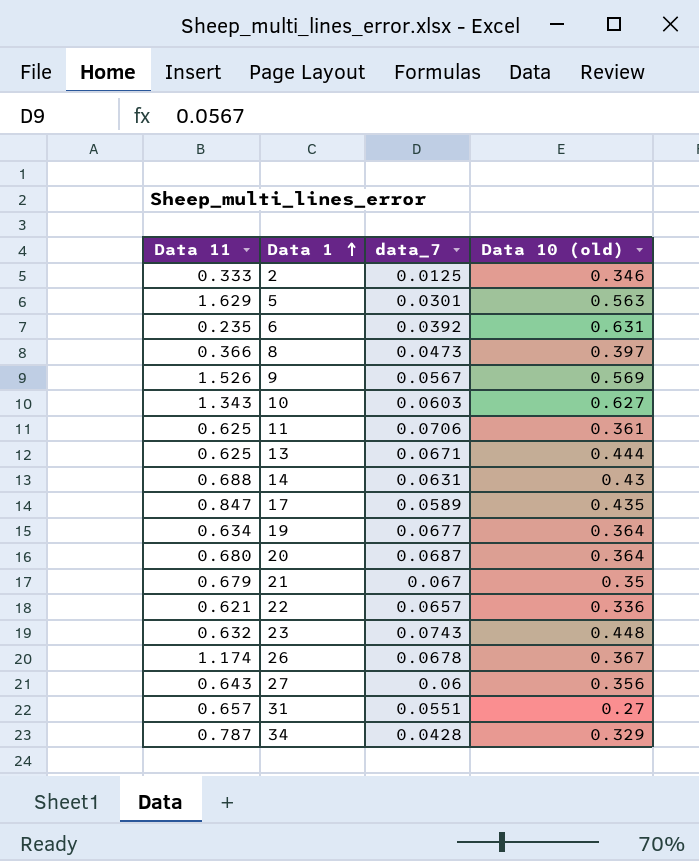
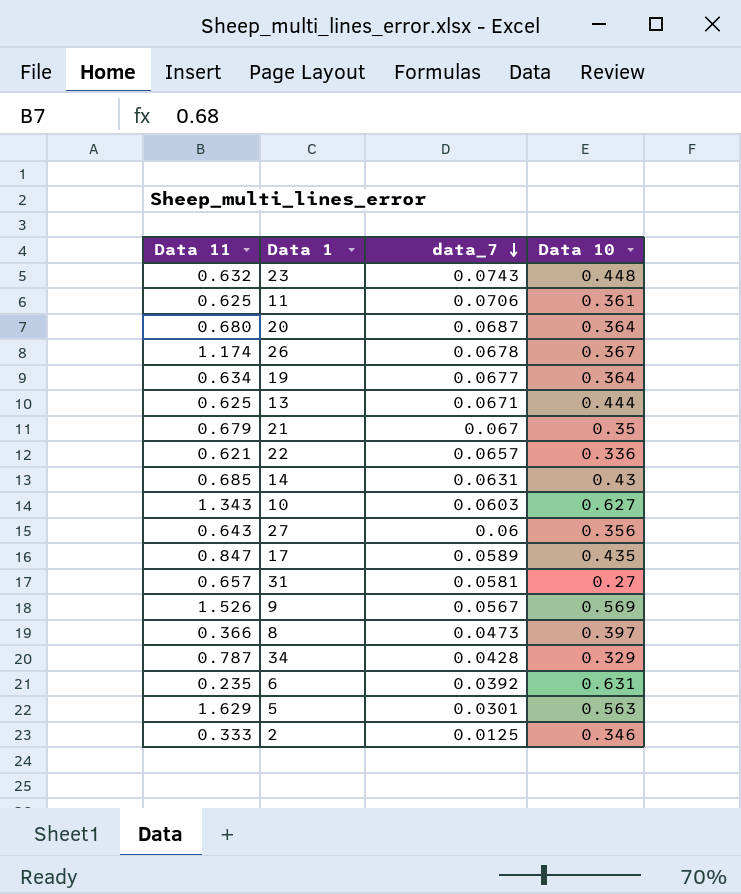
row order: Data 1 ascending -> data_7 descending
column name: Data 10 (old) -> Data 10
14 | Data 11: 0.688 -> 0.685
31 | data_7: 0.0551 -> 0.0581

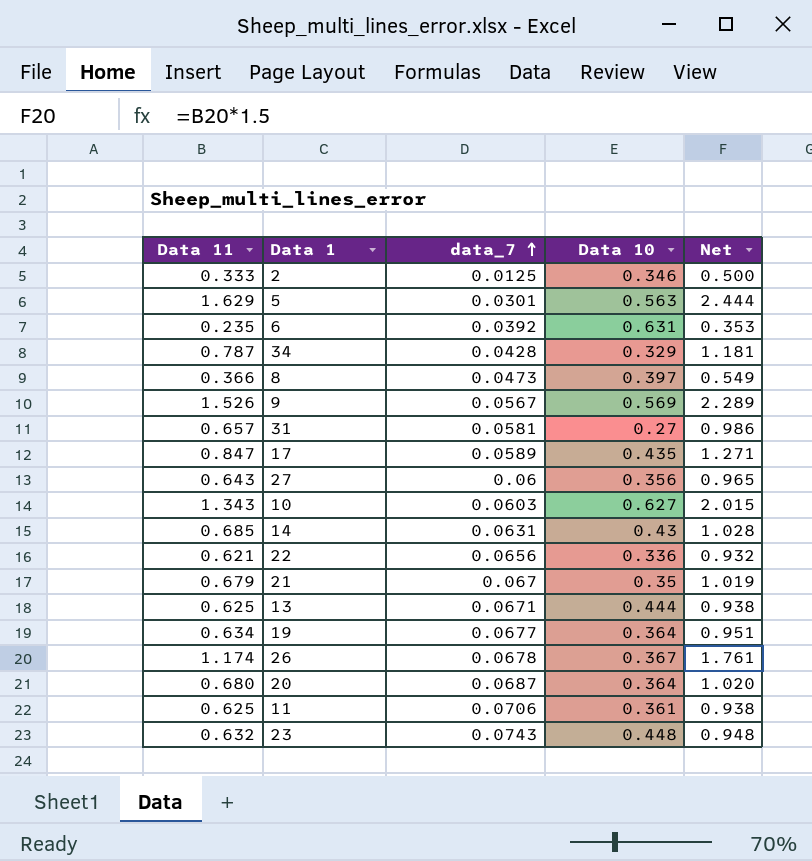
row order: data_7 descending -> data_7 ascending
column Net | formula: none -> [Data 11] * 1.5
22 | data_7: 0.0657 -> 0.0656

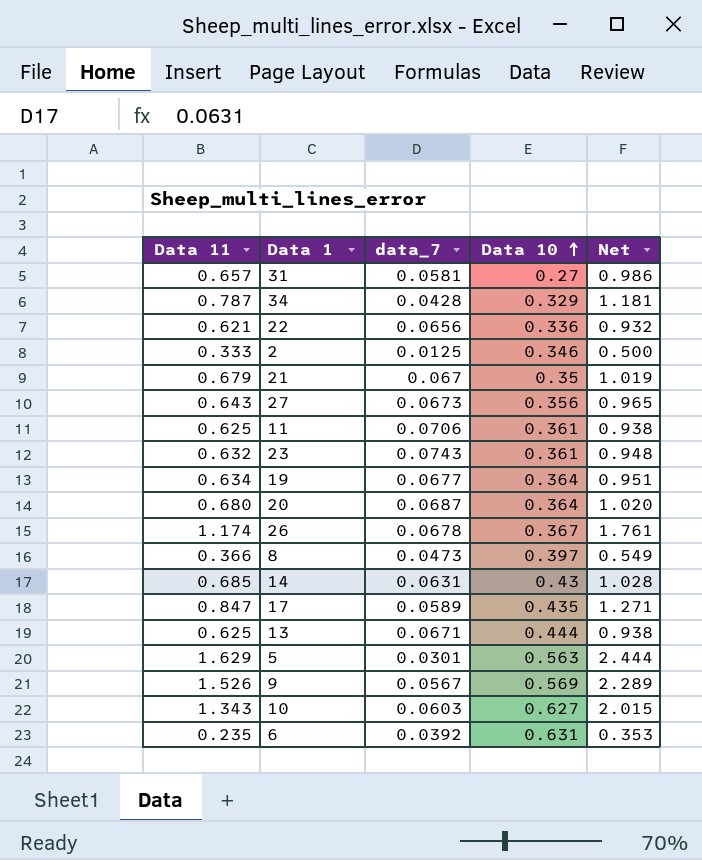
row order: data_7 ascending -> Data 10 ascending
27 | data_7: 0.06 -> 0.0673
23 | Data 10: 0.448 -> 0.361

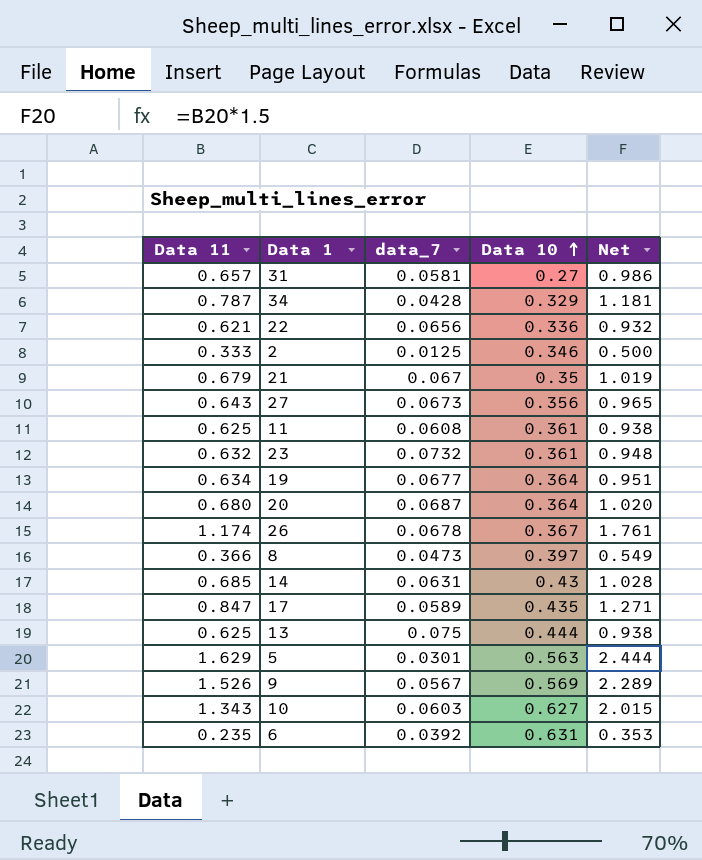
11 | data_7: 0.0706 -> 0.0608
23 | data_7: 0.0743 -> 0.0732
13 | data_7: 0.0671 -> 0.075

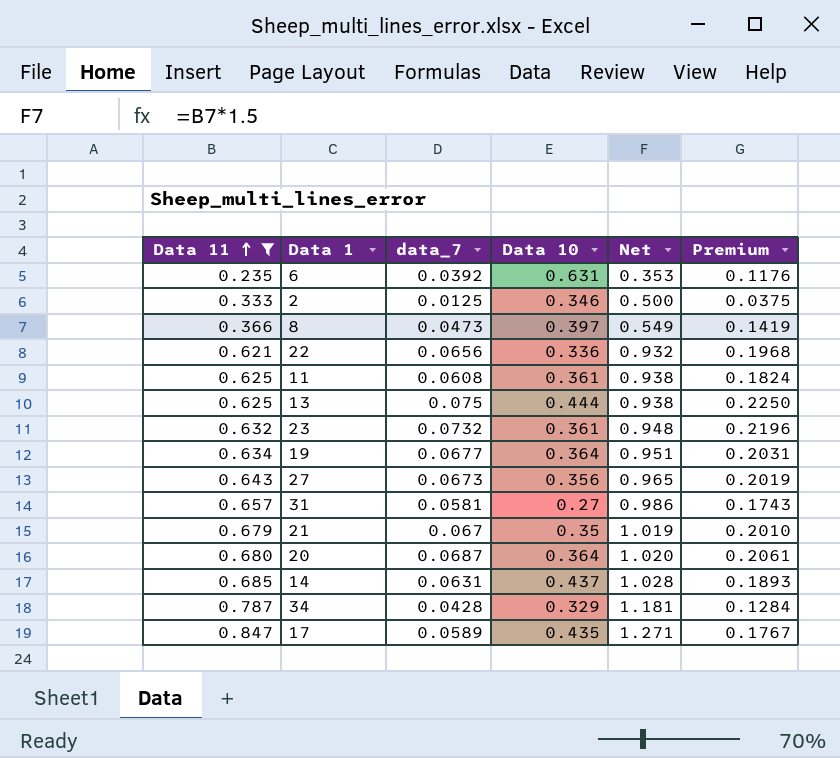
filter: none -> Data 11 <= 0.847
row order: Data 10 ascending -> Data 11 ascending
column Premium | formula: none -> [data_7] * 3
14 | Data 10: 0.43 -> 0.437

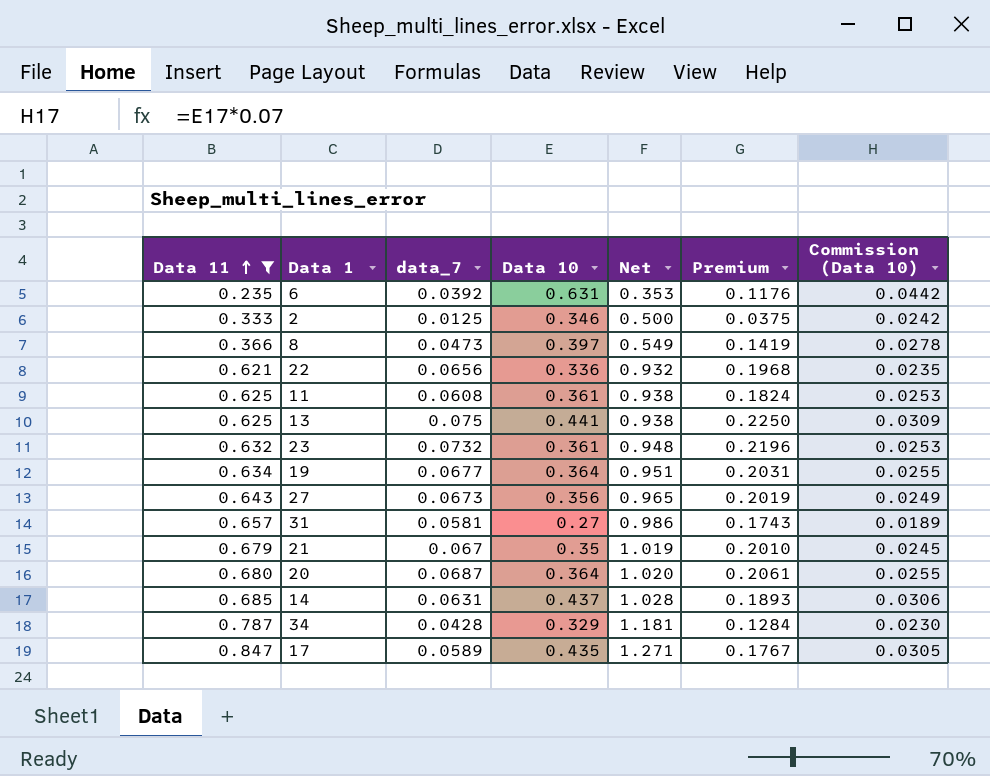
column Commission (Data 10) | formula: none -> [Data 10] * 0.07
13 | Data 10: 0.444 -> 0.441

